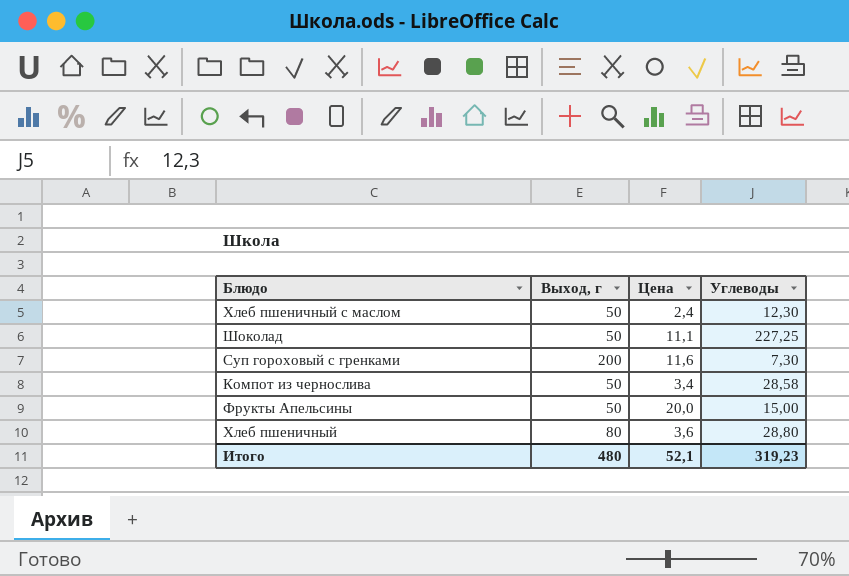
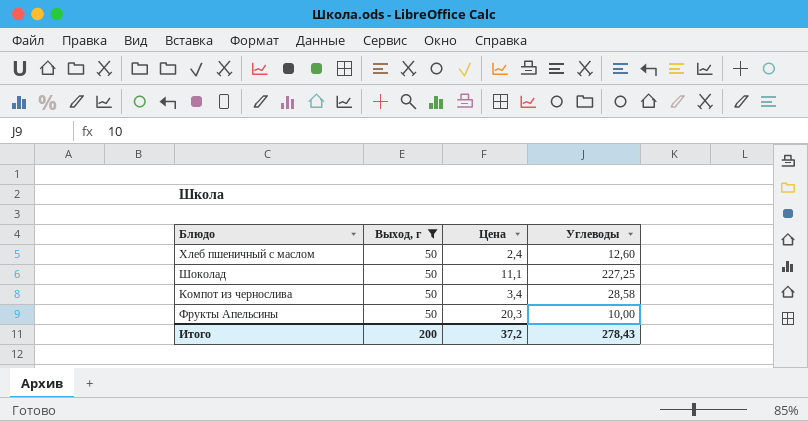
filter: none -> Выход, г = 50
Хлеб пшеничный с маслом | Углеводы: 12,30 -> 12,60
Фрукты Апельсины | Цена: 20,0 -> 20,3
Фрукты Апельсины | Углеводы: 15,00 -> 10,00
Итого | Выход, г: 480 -> 200
Итого | Цена: 52,1 -> 37,2
Итого | Углеводы: 319,23 -> 278,43

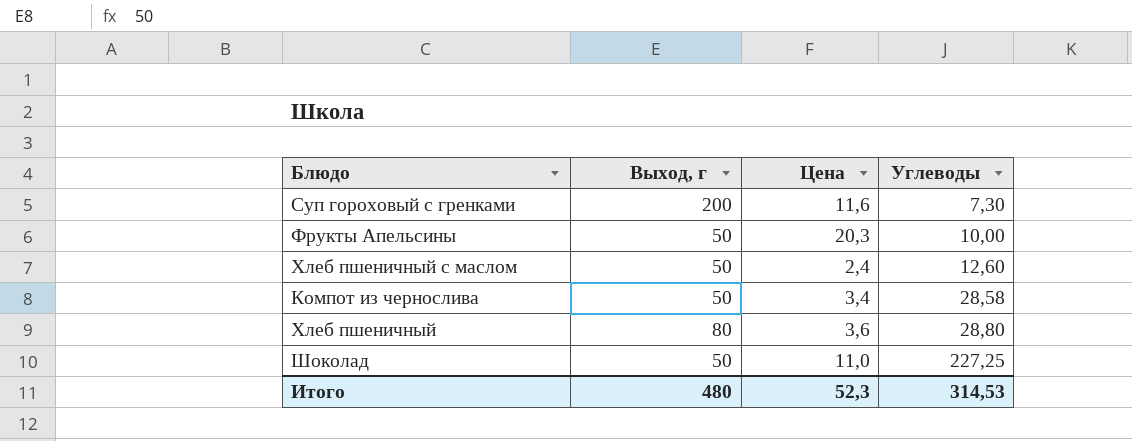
filter: Выход, г = 50 -> none
row order: none -> Углеводы ascending
Шоколад | Цена: 11,1 -> 11,0
Итого | Выход, г: 200 -> 480
Итого | Цена: 37,2 -> 52,3
Итого | Углеводы: 278,43 -> 314,53

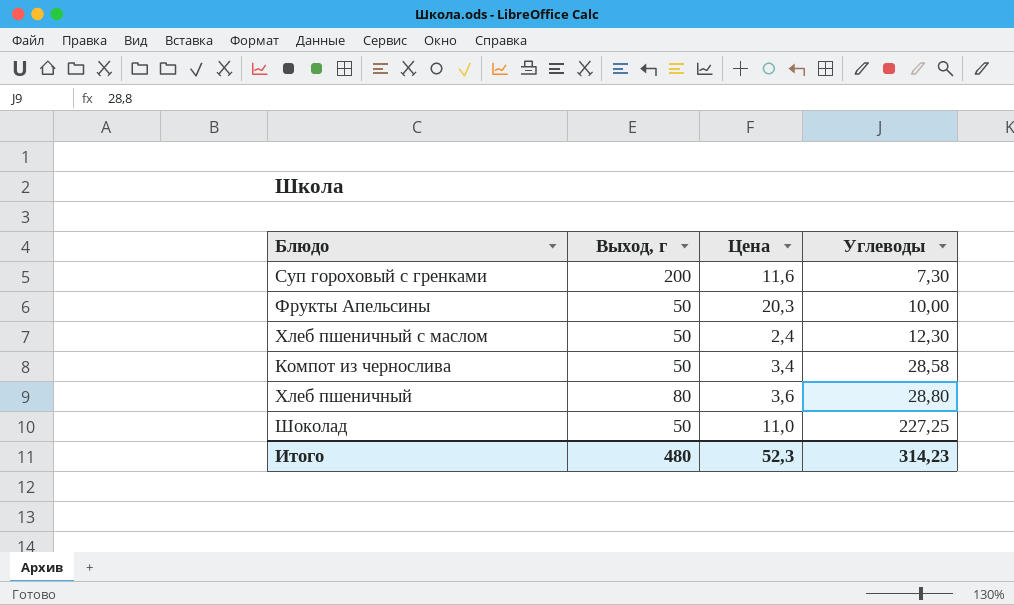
Хлеб пшеничный с маслом | Углеводы: 12,60 -> 12,30
Итого | Углеводы: 314,53 -> 314,23

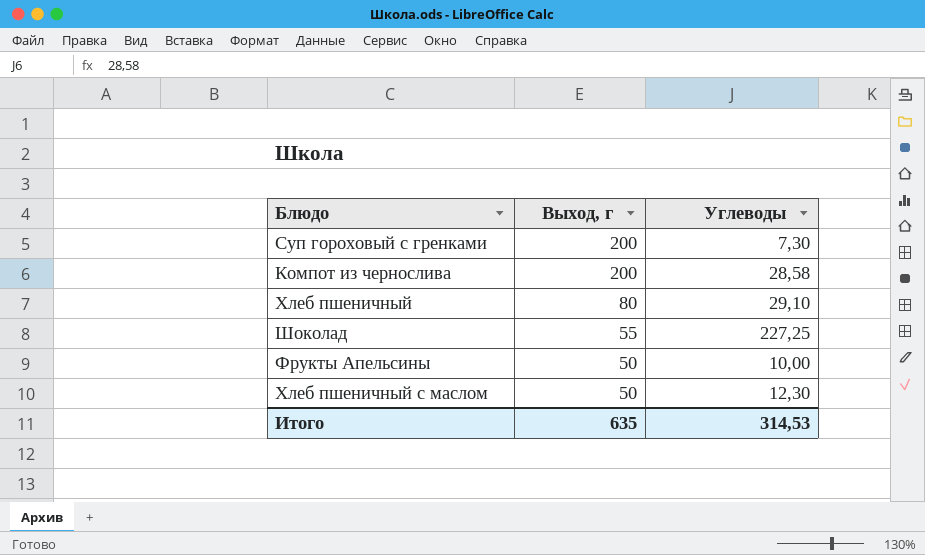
row order: Углеводы ascending -> Выход, г descending
column Цена | position: 3 -> none
Компот из чернослива | Выход, г: 50 -> 200
Хлеб пшеничный | Углеводы: 28,80 -> 29,10
Шоколад | Выход, г: 50 -> 55
Итого | Выход, г: 480 -> 635
Итого | Углеводы: 314,23 -> 314,53

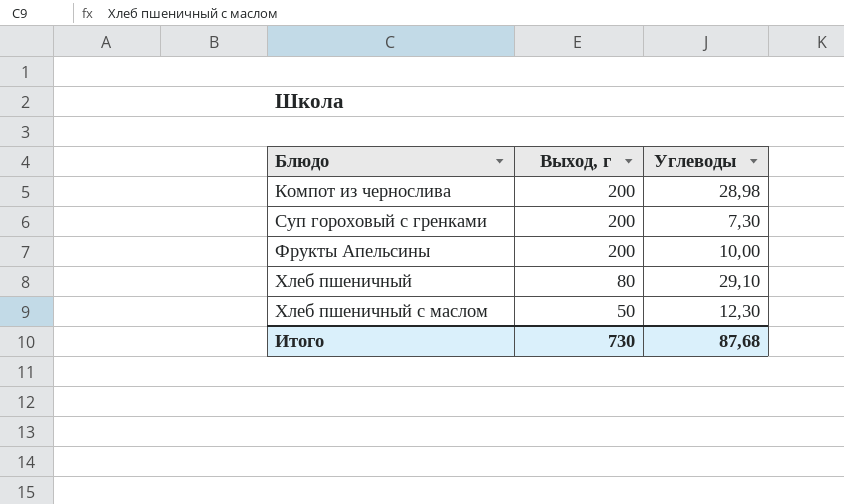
row order: Выход, г descending -> Блюдо ascending
row Шоколад: 55 | 227,25 -> none
Компот из чернослива | Углеводы: 28,58 -> 28,98
Фрукты Апельсины | Выход, г: 50 -> 200
Итого | Выход, г: 635 -> 730
Итого | Углеводы: 314,53 -> 87,68

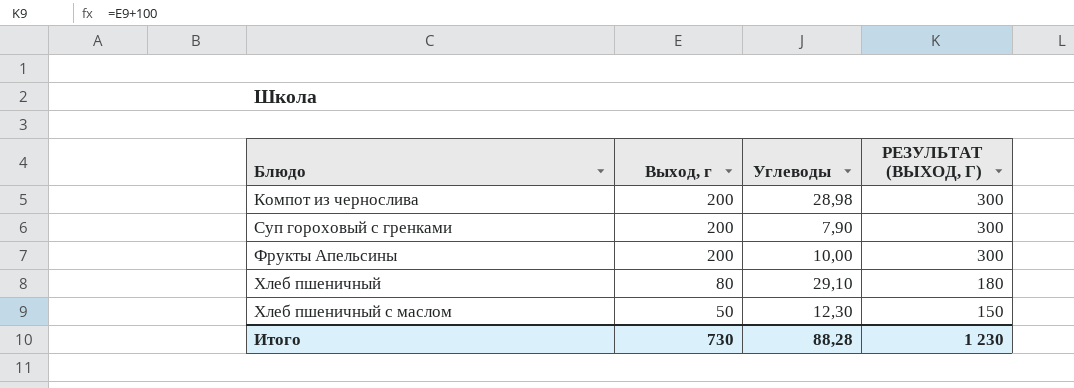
column РЕЗУЛЬТАТ (ВЫХОД, Г) | formula: none -> [Выход, г] + 100
Суп гороховый с гренками | Углеводы: 7,30 -> 7,90
Итого | Углеводы: 87,68 -> 88,28

